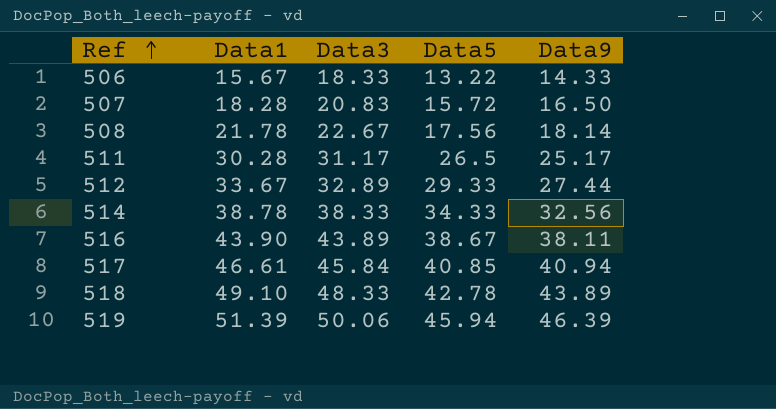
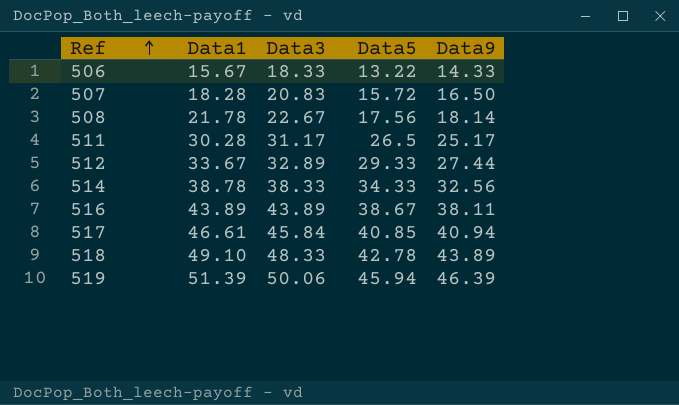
516 | Data1: 43.90 -> 43.89

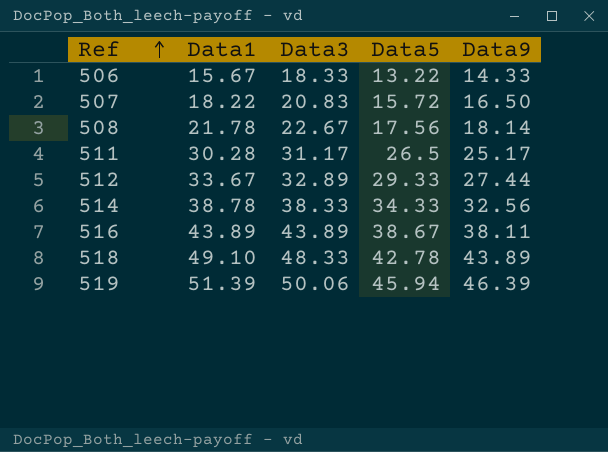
row 517: 46.61 | 45.84 | 40.85 | 40.94 -> none
507 | Data1: 18.28 -> 18.22

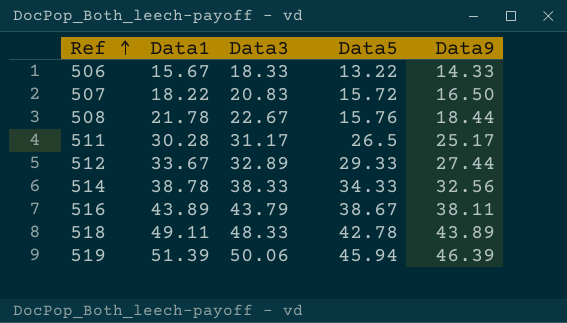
508 | Data5: 17.56 -> 15.76
508 | Data9: 18.14 -> 18.44
516 | Data3: 43.89 -> 43.79
518 | Data1: 49.10 -> 49.11

